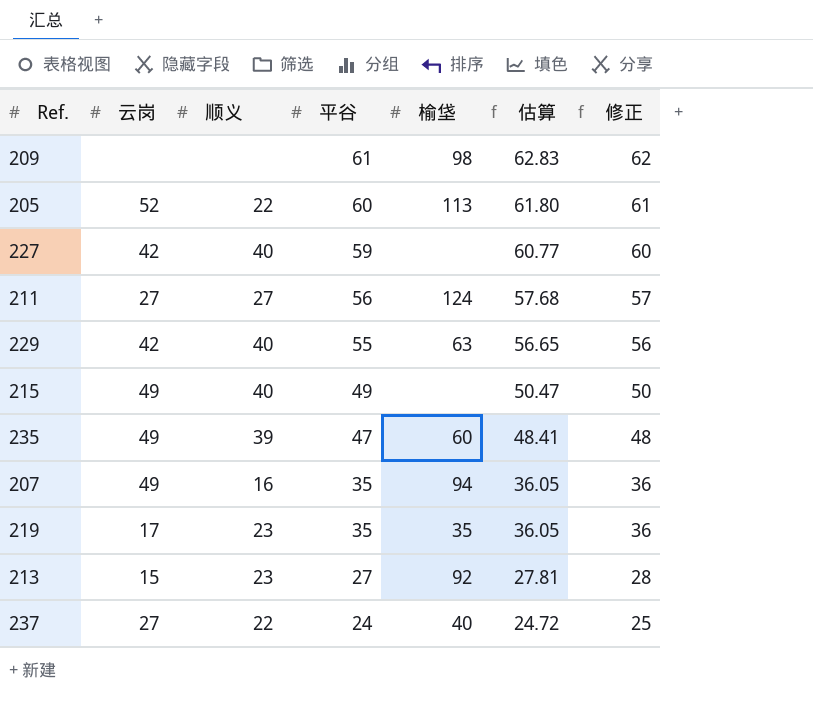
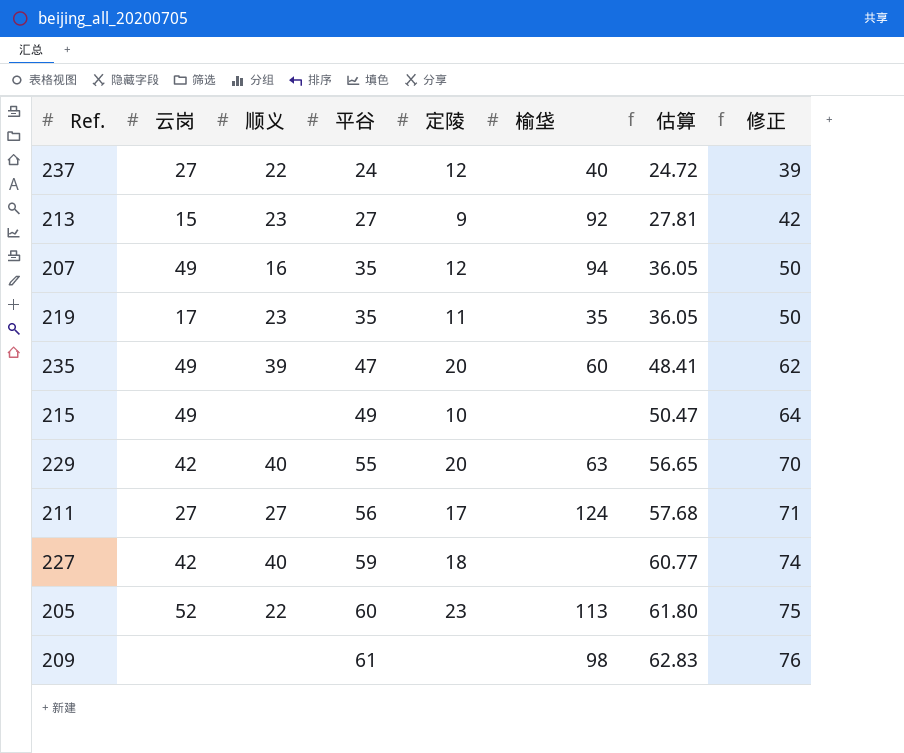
row order: 平谷 descending -> 平谷 ascending
column 定陵 | position: none -> 5
column 修正 | formula: [平谷] + 1 -> [平谷] + 15
215 | 顺义: 40 -> none

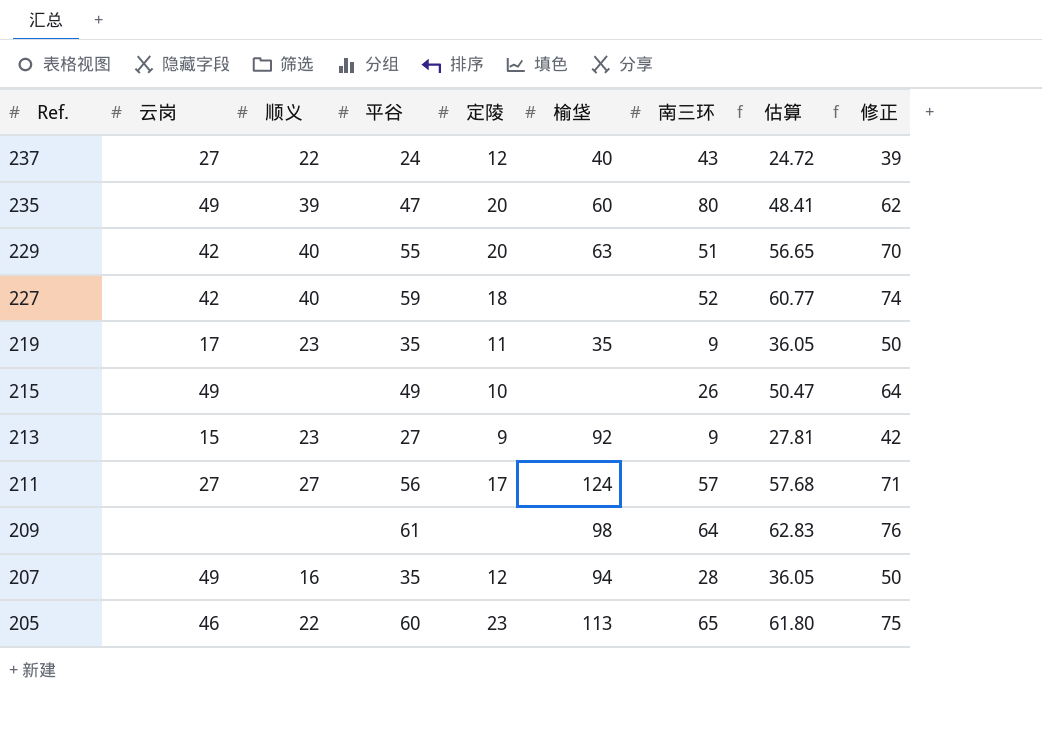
row order: 平谷 ascending -> Ref. descending
column 南三环 | position: none -> 7
205 | 云岗: 52 -> 46

